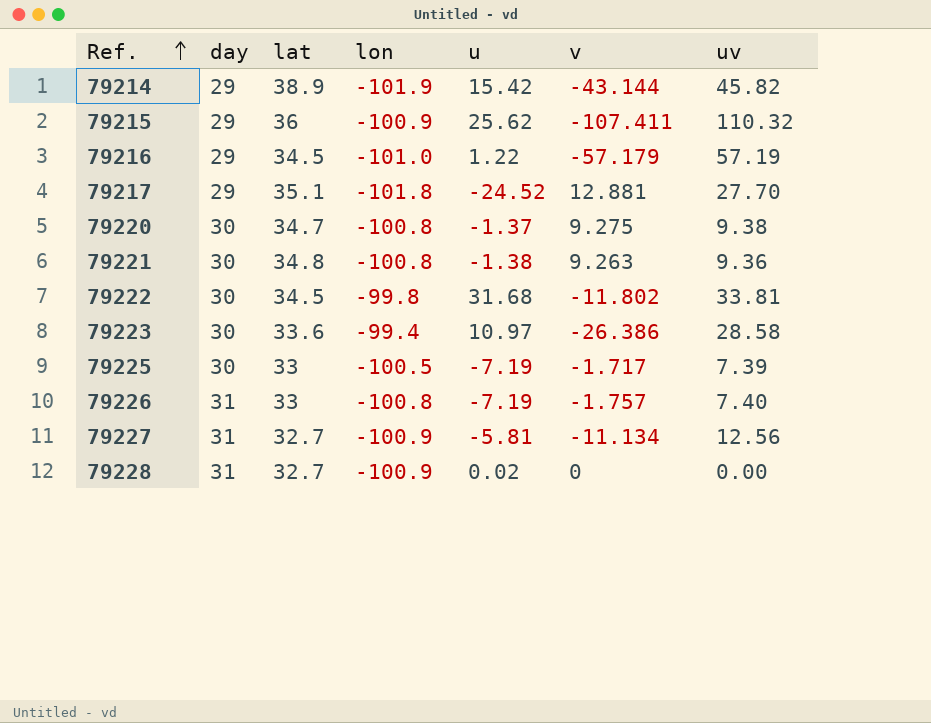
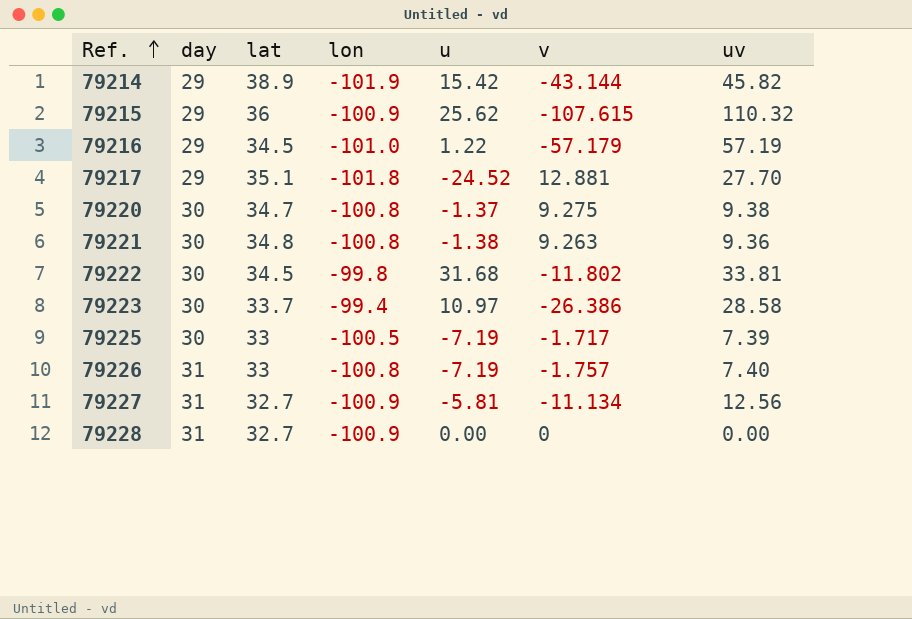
79215 | v: -107.411 -> -107.615
79223 | lat: 33.6 -> 33.7
79228 | u: 0.02 -> 0.00

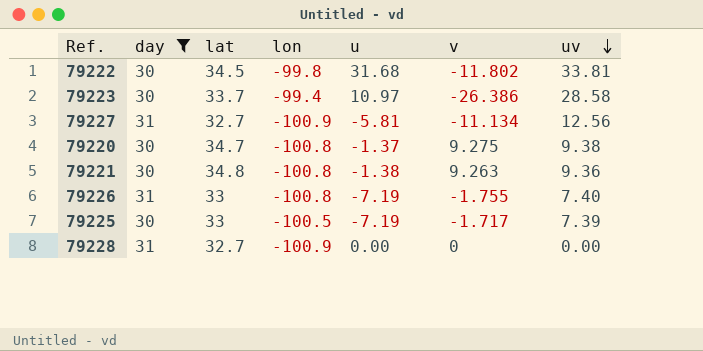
filter: none -> day != 29
row order: Ref. ascending -> uv descending
79226 | v: -1.757 -> -1.755

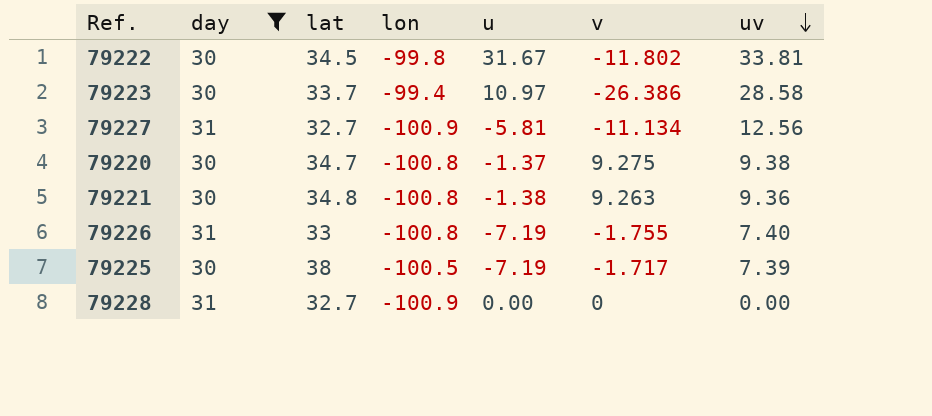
79222 | u: 31.68 -> 31.67
79225 | lat: 33 -> 38

